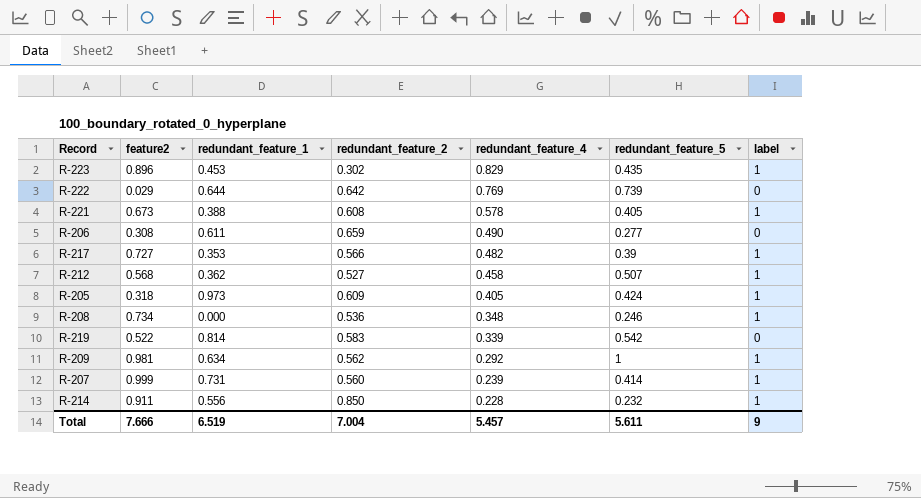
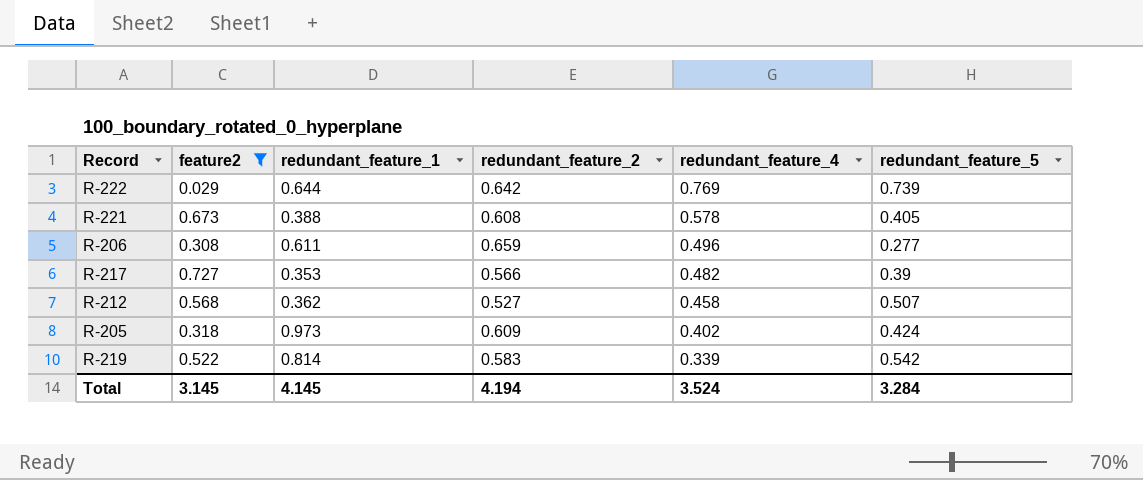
filter: none -> feature2 <= 0.727
column label | position: 7 -> none
R-206 | redundant_feature_4: 0.490 -> 0.496
R-205 | redundant_feature_4: 0.405 -> 0.402
Total | feature2: 7.666 -> 3.145
Total | redundant_feature_1: 6.519 -> 4.145
Total | redundant_feature_2: 7.004 -> 4.194
Total | redundant_feature_4: 5.457 -> 3.524
Total | redundant_feature_5: 5.611 -> 3.284

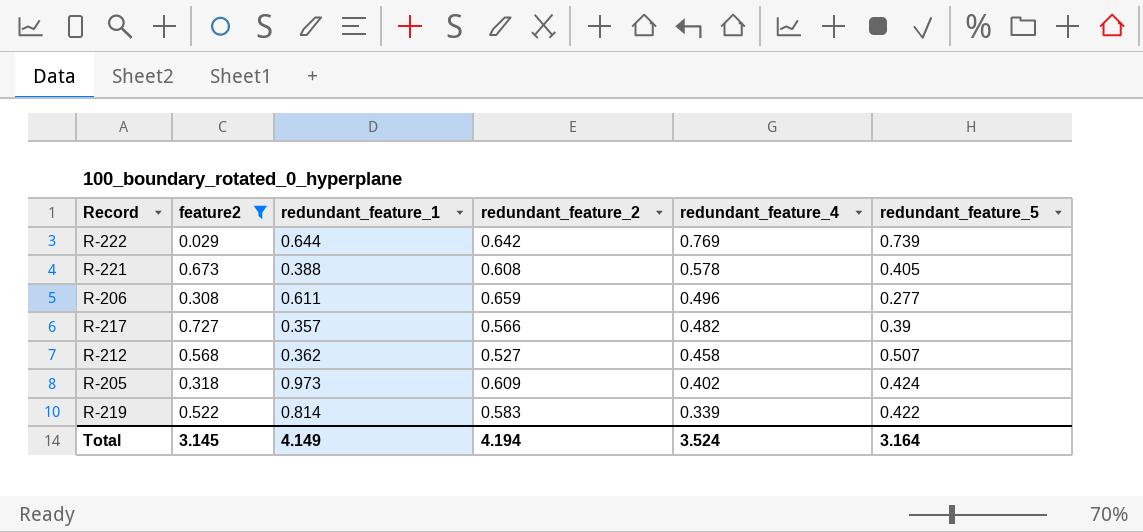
R-217 | redundant_feature_1: 0.353 -> 0.357
R-219 | redundant_feature_5: 0.542 -> 0.422
Total | redundant_feature_1: 4.145 -> 4.149
Total | redundant_feature_5: 3.284 -> 3.164

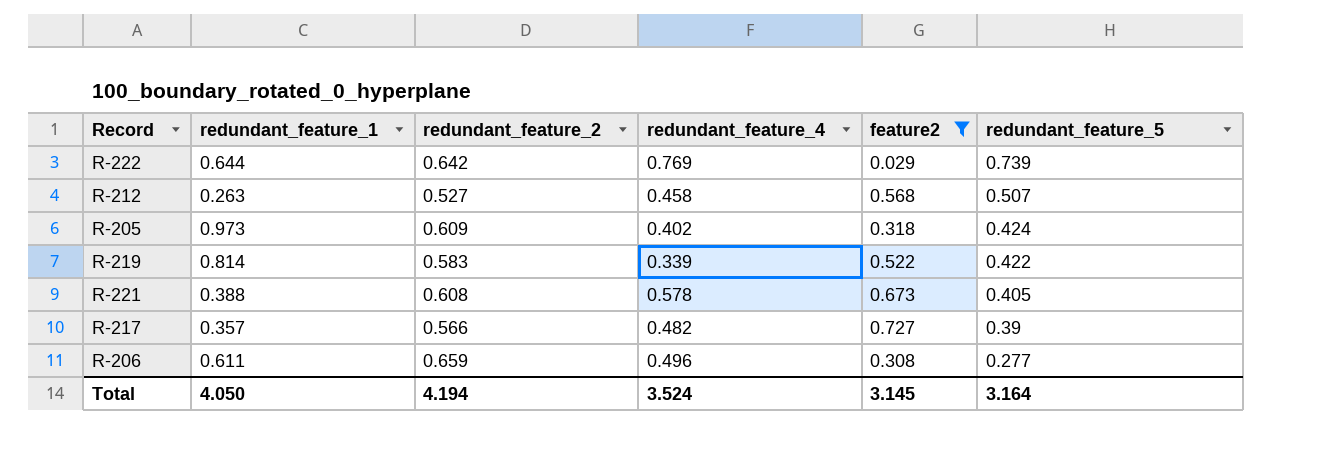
row order: redundant_feature_4 descending -> redundant_feature_5 descending
column feature2 | position: 2 -> 5
R-212 | redundant_feature_1: 0.362 -> 0.263
Total | redundant_feature_1: 4.149 -> 4.050

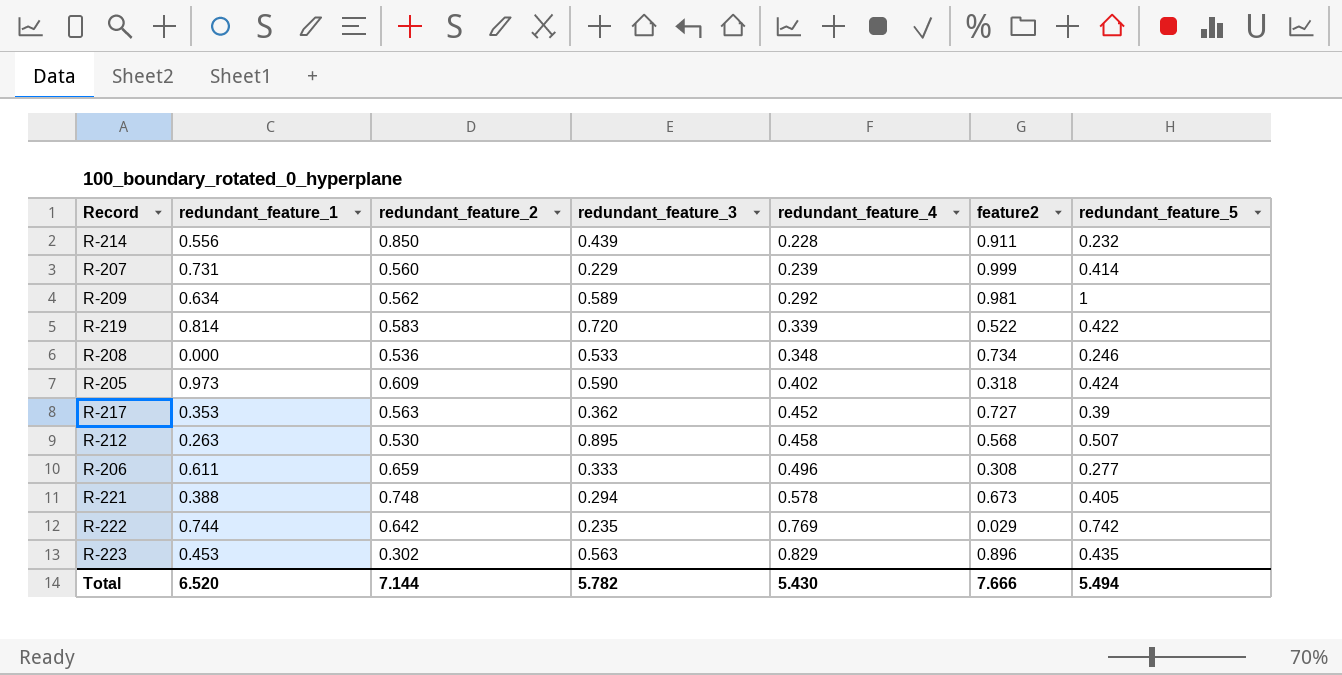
filter: feature2 <= 0.727 -> none
row order: redundant_feature_5 descending -> redundant_feature_4 ascending
column redundant_feature_3 | position: none -> 4
R-217 | redundant_feature_1: 0.357 -> 0.353
R-217 | redundant_feature_2: 0.566 -> 0.563
R-217 | redundant_feature_4: 0.482 -> 0.452
R-212 | redundant_feature_2: 0.527 -> 0.530
R-221 | redundant_feature_2: 0.608 -> 0.748
R-222 | redundant_feature_1: 0.644 -> 0.744
R-222 | redundant_feature_5: 0.739 -> 0.742
Total | redundant_feature_1: 4.050 -> 6.520
Total | redundant_feature_2: 4.194 -> 7.144
Total | redundant_feature_4: 3.524 -> 5.430
Total | feature2: 3.145 -> 7.666
Total | redundant_feature_5: 3.164 -> 5.494

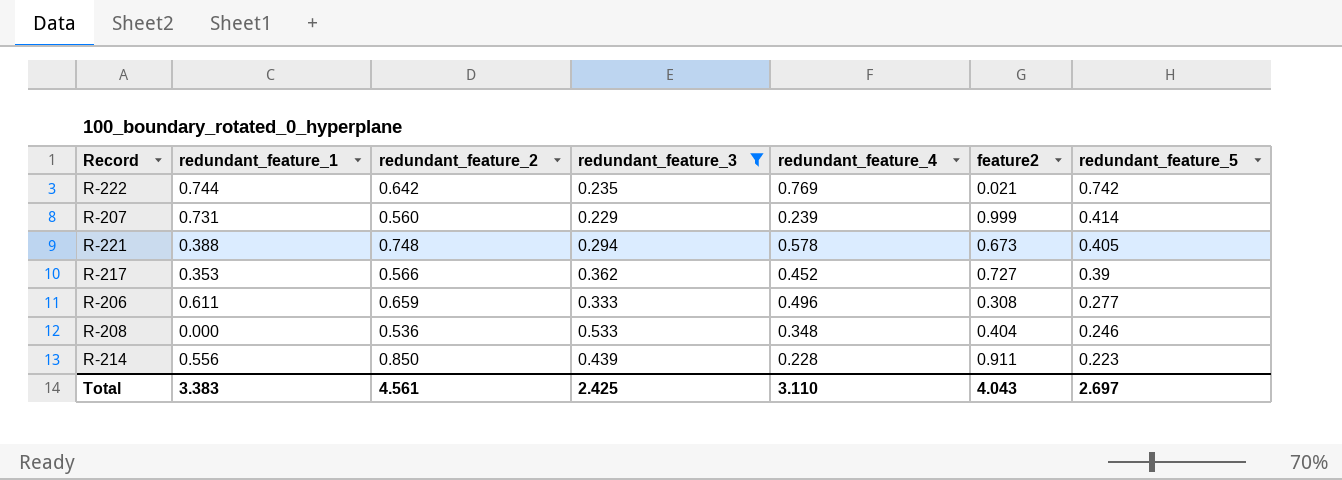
filter: none -> redundant_feature_3 <= 0.533
row order: redundant_feature_4 ascending -> redundant_feature_5 descending
R-222 | feature2: 0.029 -> 0.021
R-217 | redundant_feature_2: 0.563 -> 0.566
R-208 | feature2: 0.734 -> 0.404
R-214 | redundant_feature_5: 0.232 -> 0.223
Total | redundant_feature_1: 6.520 -> 3.383
Total | redundant_feature_2: 7.144 -> 4.561
Total | redundant_feature_3: 5.782 -> 2.425
Total | redundant_feature_4: 5.430 -> 3.110
Total | feature2: 7.666 -> 4.043
Total | redundant_feature_5: 5.494 -> 2.697

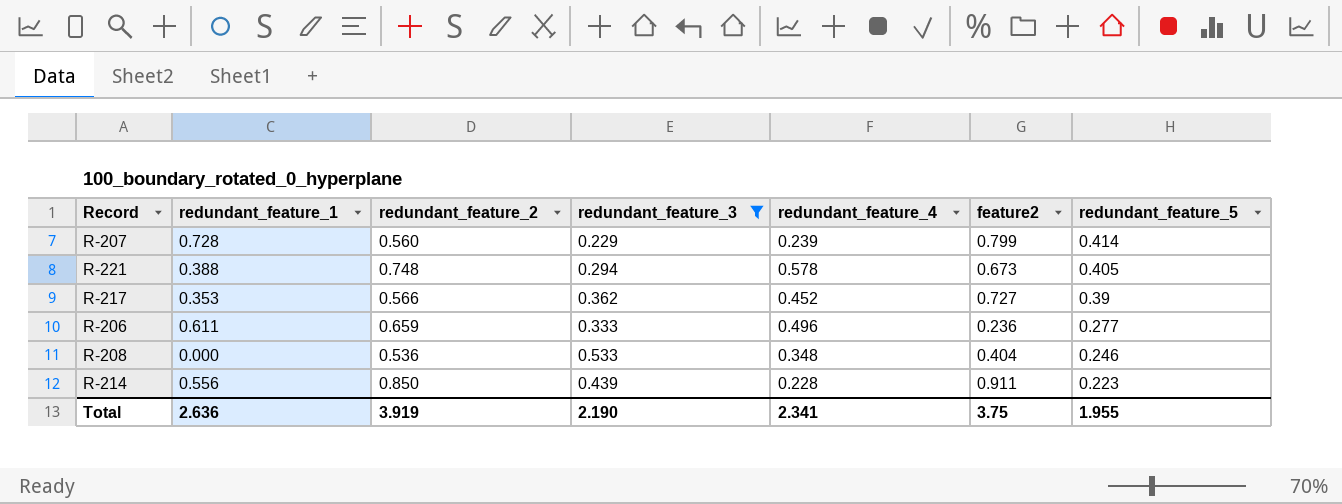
row R-222: 0.744 | 0.642 | 0.235 | 0.769 | 0.021 | 0.742 -> none
R-207 | redundant_feature_1: 0.731 -> 0.728
R-207 | feature2: 0.999 -> 0.799
R-206 | feature2: 0.308 -> 0.236
Total | redundant_feature_1: 3.383 -> 2.636
Total | redundant_feature_2: 4.561 -> 3.919
Total | redundant_feature_3: 2.425 -> 2.190
Total | redundant_feature_4: 3.110 -> 2.341
Total | feature2: 4.043 -> 3.75
Total | redundant_feature_5: 2.697 -> 1.955

